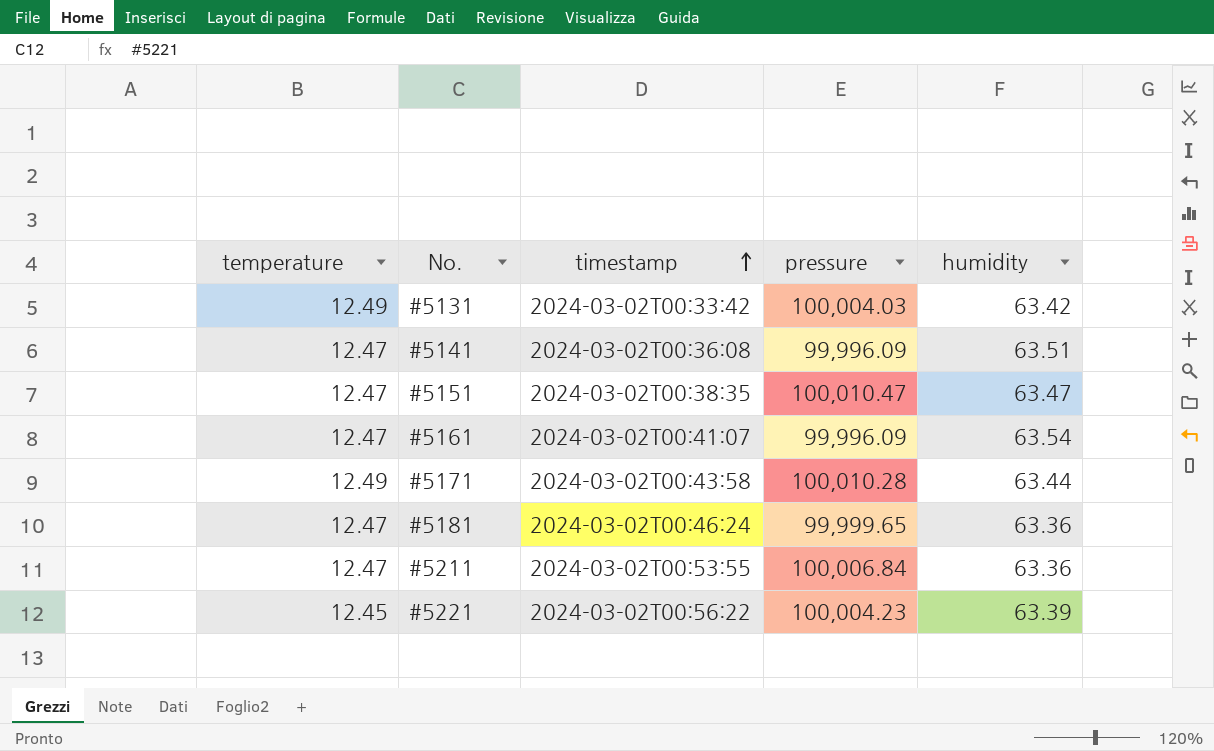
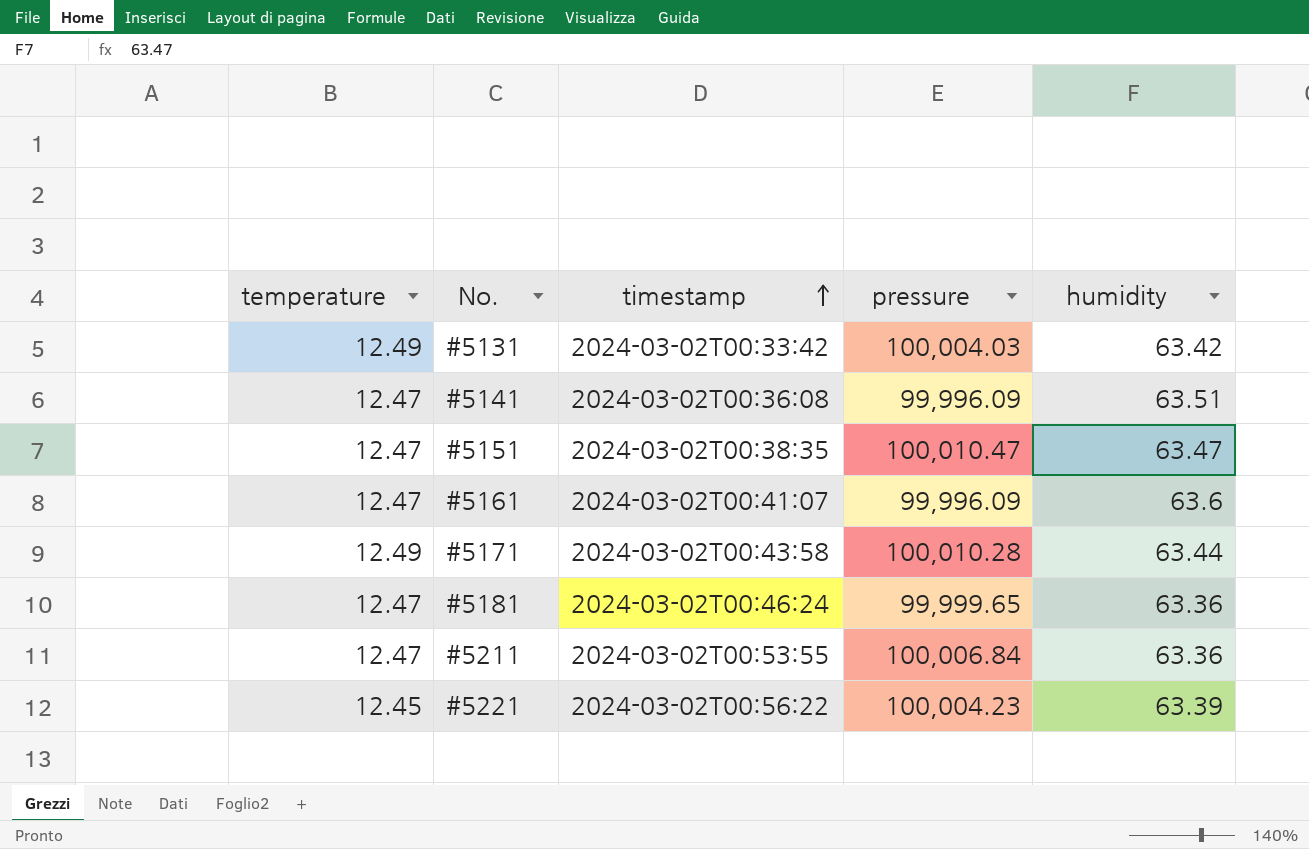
#5161 | humidity: 63.54 -> 63.6

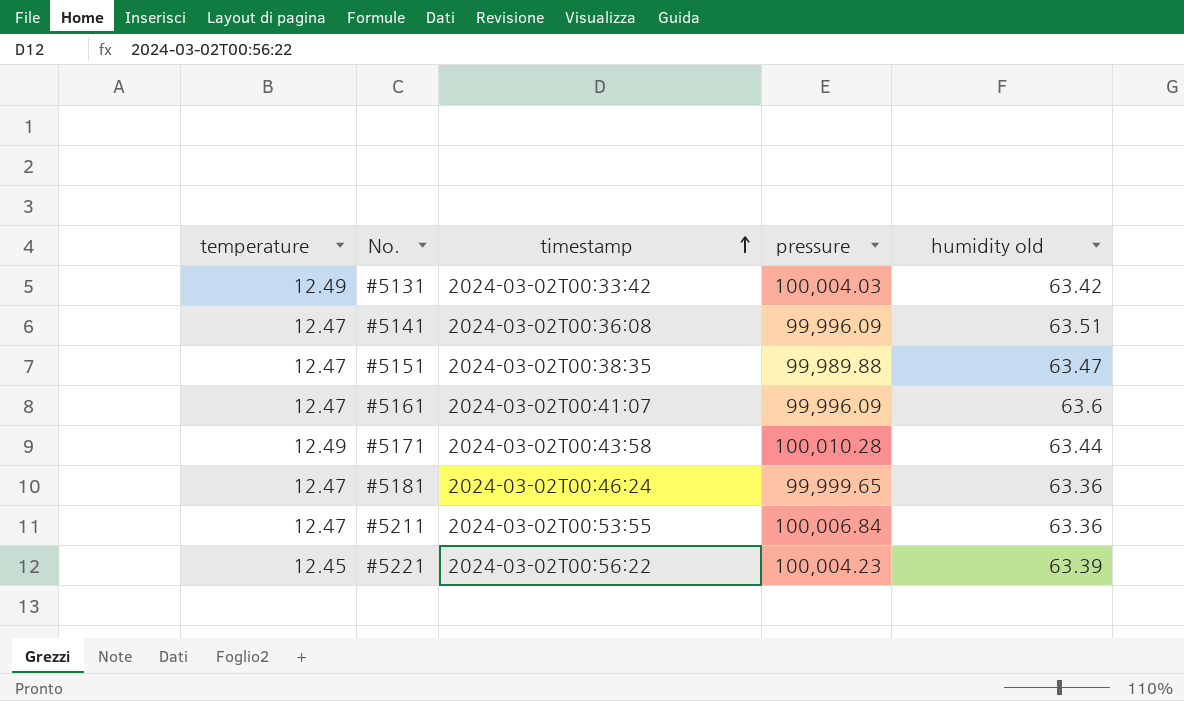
column name: humidity -> humidity old
#5151 | pressure: 100,010.47 -> 99,989.88

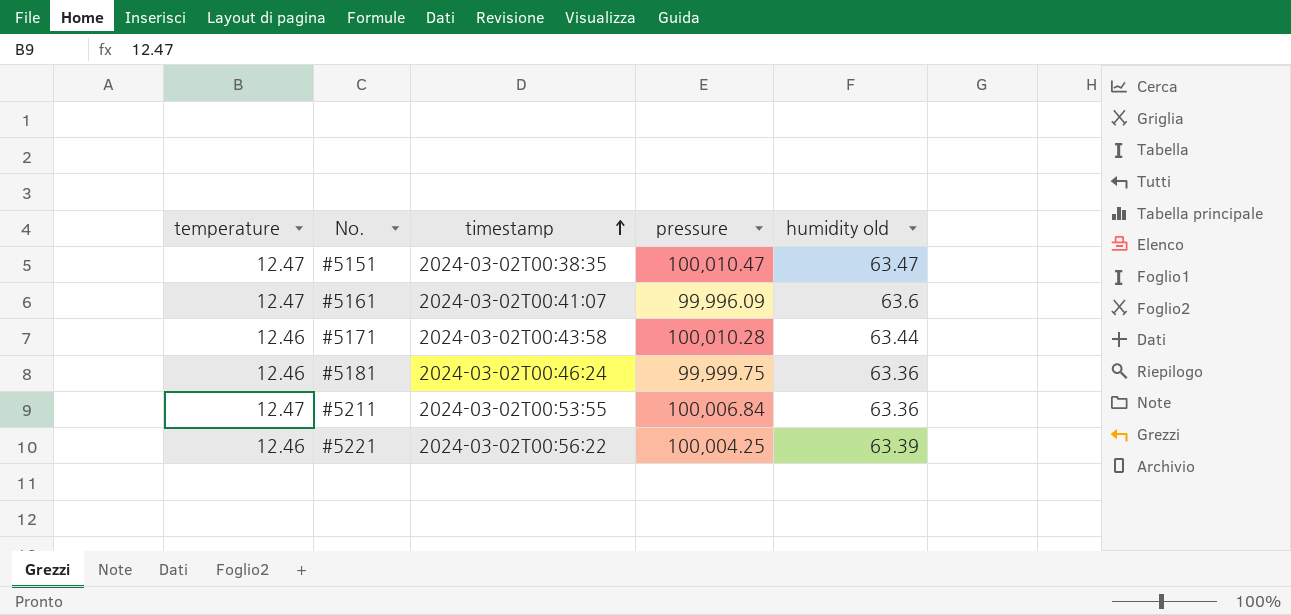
row #5131: 12.49 | 2024-03-02T00:33:42 | 100,004.03 | 63.42 -> none
row #5141: 12.47 | 2024-03-02T00:36:08 | 99,996.09 | 63.51 -> none
#5151 | pressure: 99,989.88 -> 100,010.47
#5171 | temperature: 12.49 -> 12.46
#5181 | temperature: 12.47 -> 12.46
#5181 | pressure: 99,999.65 -> 99,999.75
#5221 | temperature: 12.45 -> 12.46
#5221 | pressure: 100,004.23 -> 100,004.25

